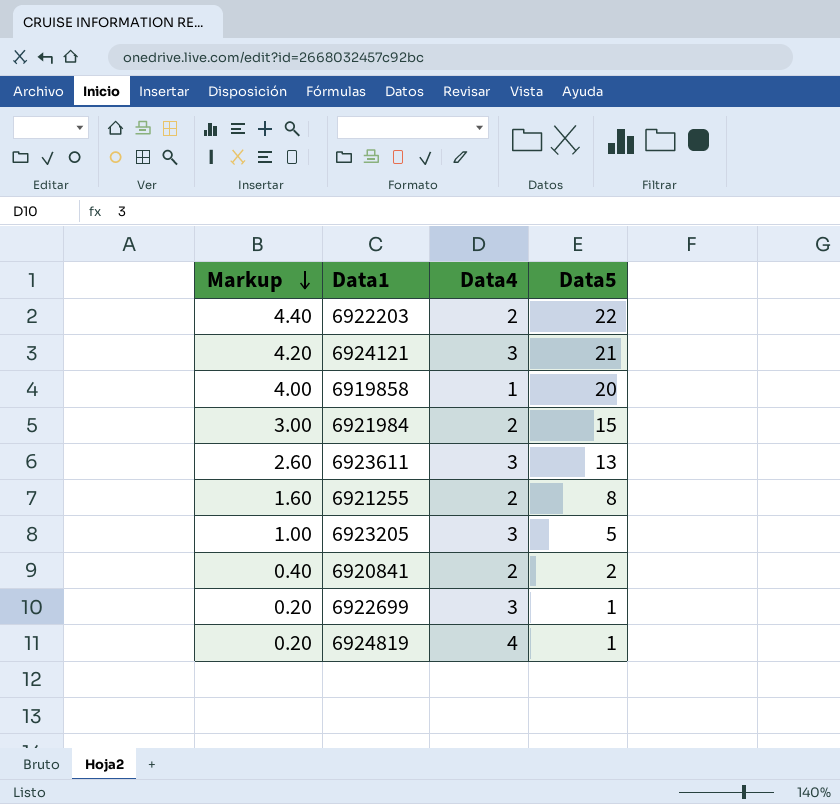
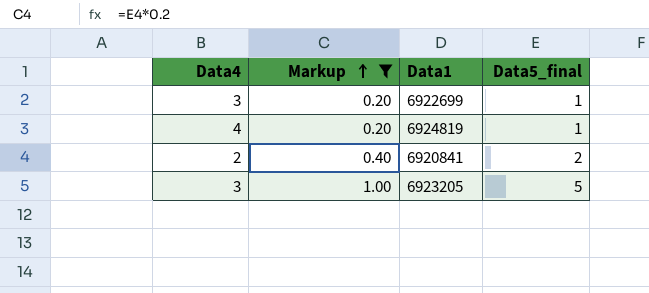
filter: none -> Markup <= 1.00
row order: Markup descending -> Markup ascending
column Data4 | position: 3 -> 1
column name: Data5 -> Data5_final

